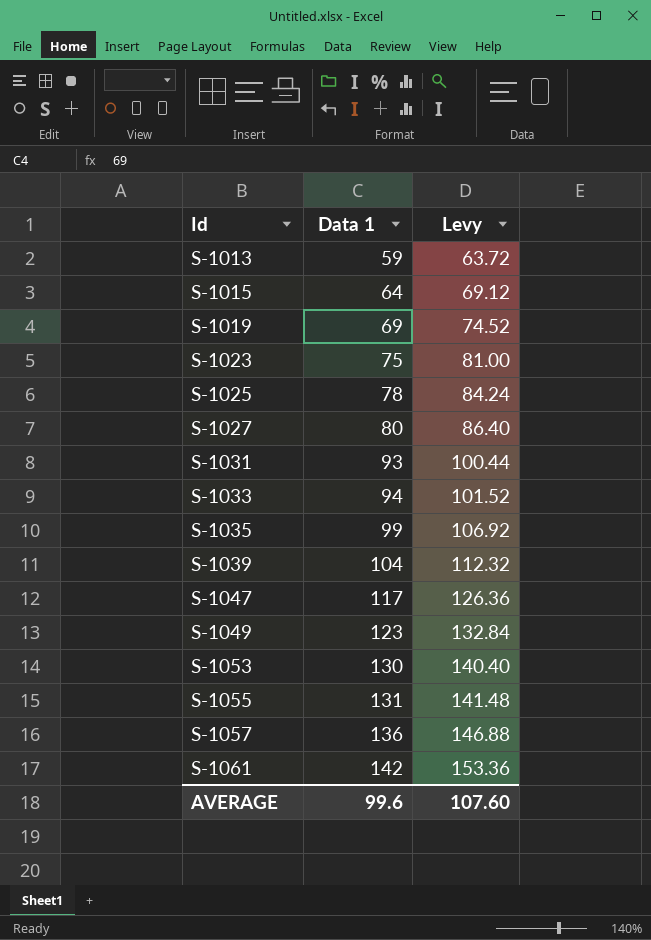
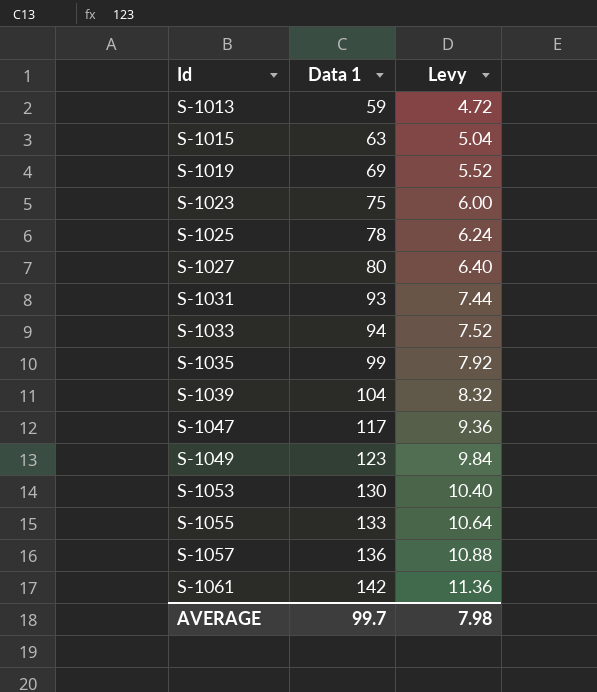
column Levy | formula: [Data 1] * 1.08 -> [Data 1] * 0.08
S-1015 | Data 1: 64 -> 63
S-1055 | Data 1: 131 -> 133
AVERAGE | Data 1: 99.6 -> 99.7
AVERAGE | Levy: 107.60 -> 7.98

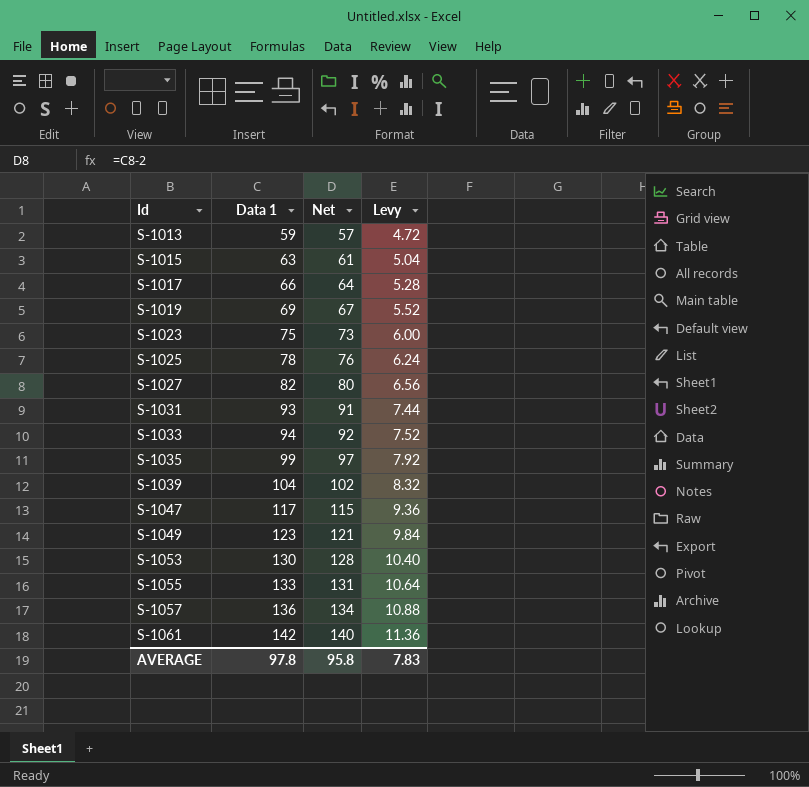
column Net | formula: none -> [Data 1] - 2
row S-1017: none -> 66 | 64 | 5.28
S-1027 | Data 1: 80 -> 82
S-1027 | Levy: 6.40 -> 6.56
AVERAGE | Data 1: 99.7 -> 97.8
AVERAGE | Levy: 7.98 -> 7.83

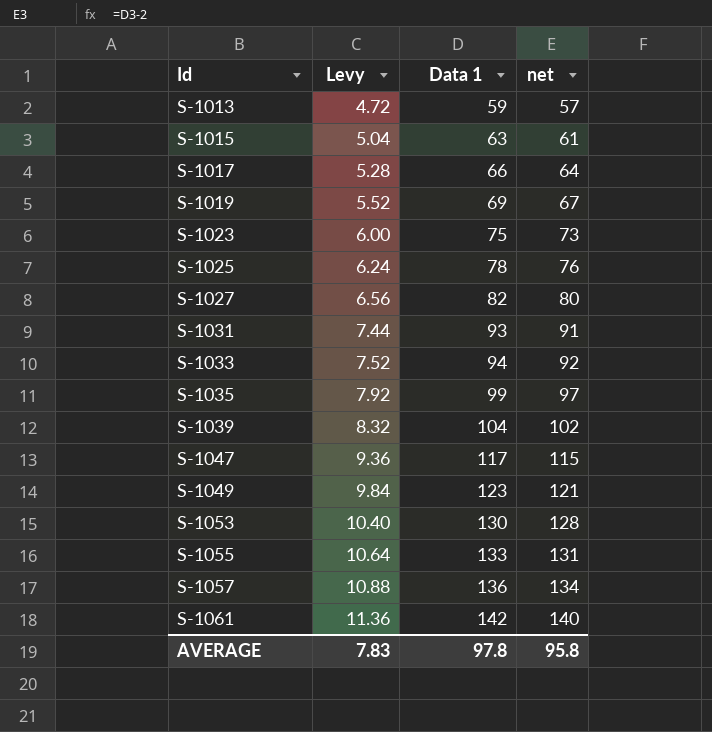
column Levy | position: 4 -> 2
column name: Net -> net

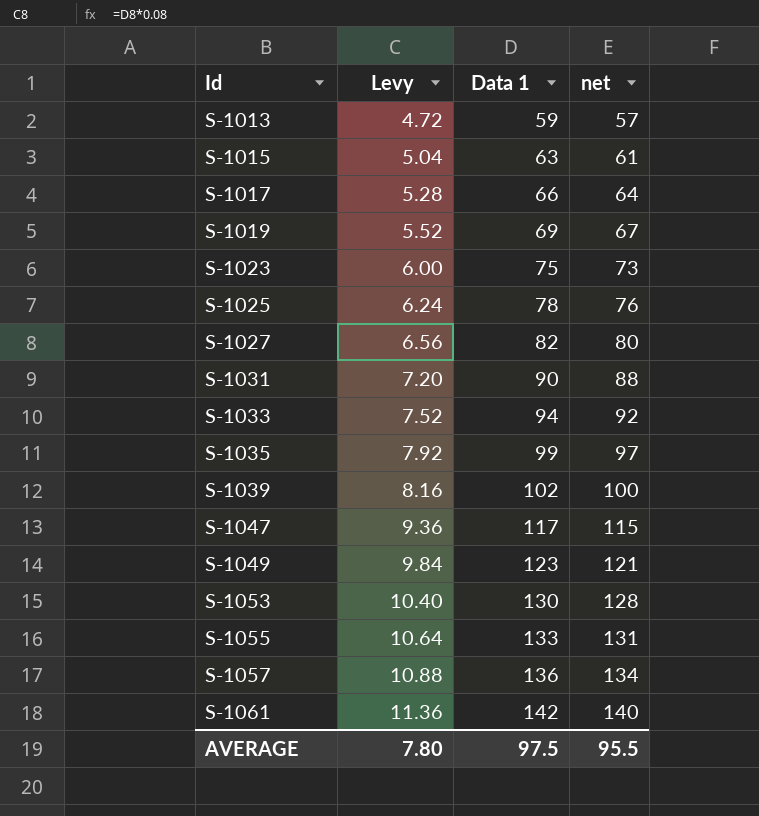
S-1031 | Levy: 7.44 -> 7.20
S-1031 | Data 1: 93 -> 90
S-1031 | net: 91 -> 88
S-1039 | Levy: 8.32 -> 8.16
S-1039 | Data 1: 104 -> 102
S-1039 | net: 102 -> 100
AVERAGE | Levy: 7.83 -> 7.80
AVERAGE | Data 1: 97.8 -> 97.5
AVERAGE | net: 95.8 -> 95.5

